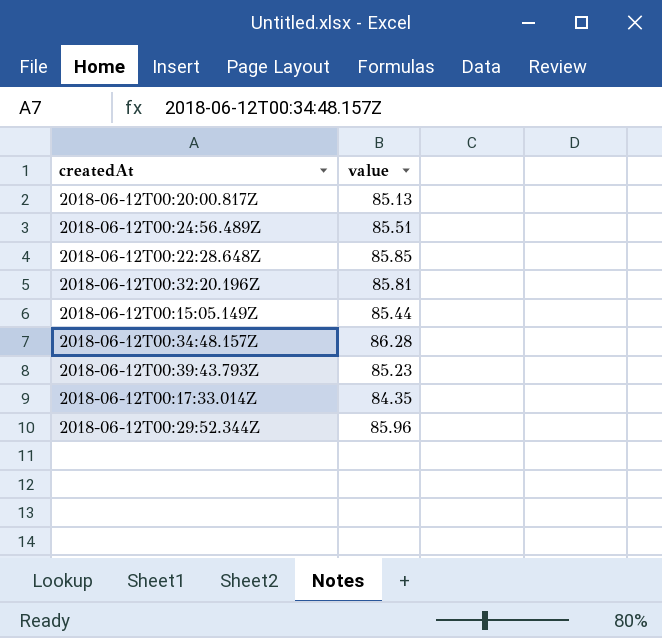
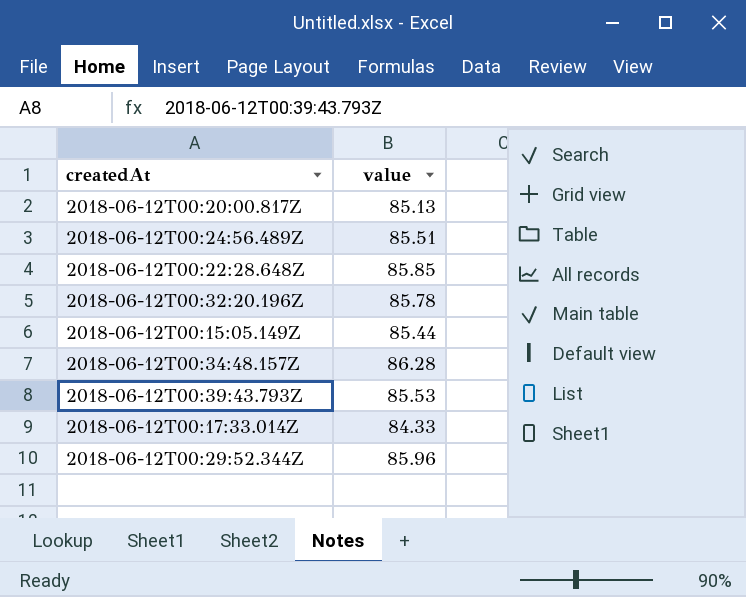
2018-06-12T00:32:20.196Z | value: 85.81 -> 85.78
2018-06-12T00:39:43.793Z | value: 85.23 -> 85.53
2018-06-12T00:17:33.014Z | value: 84.35 -> 84.33

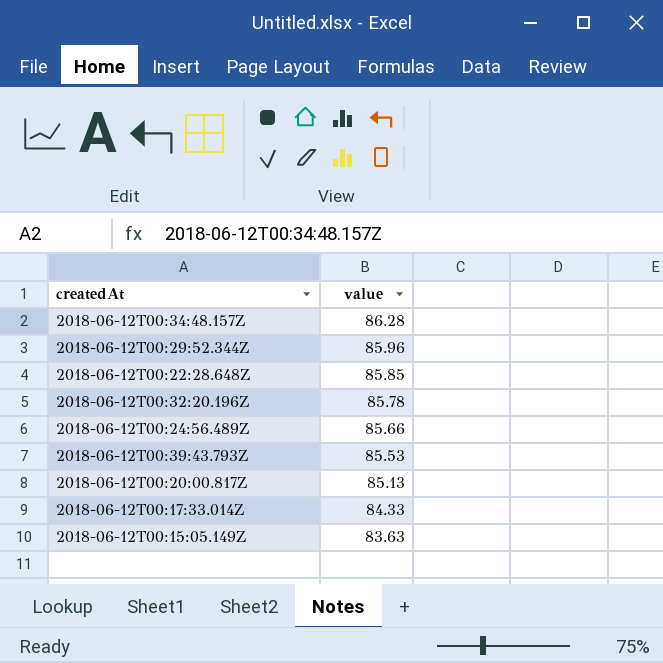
row order: none -> value descending
2018-06-12T00:24:56.489Z | value: 85.51 -> 85.66
2018-06-12T00:15:05.149Z | value: 85.44 -> 83.63

